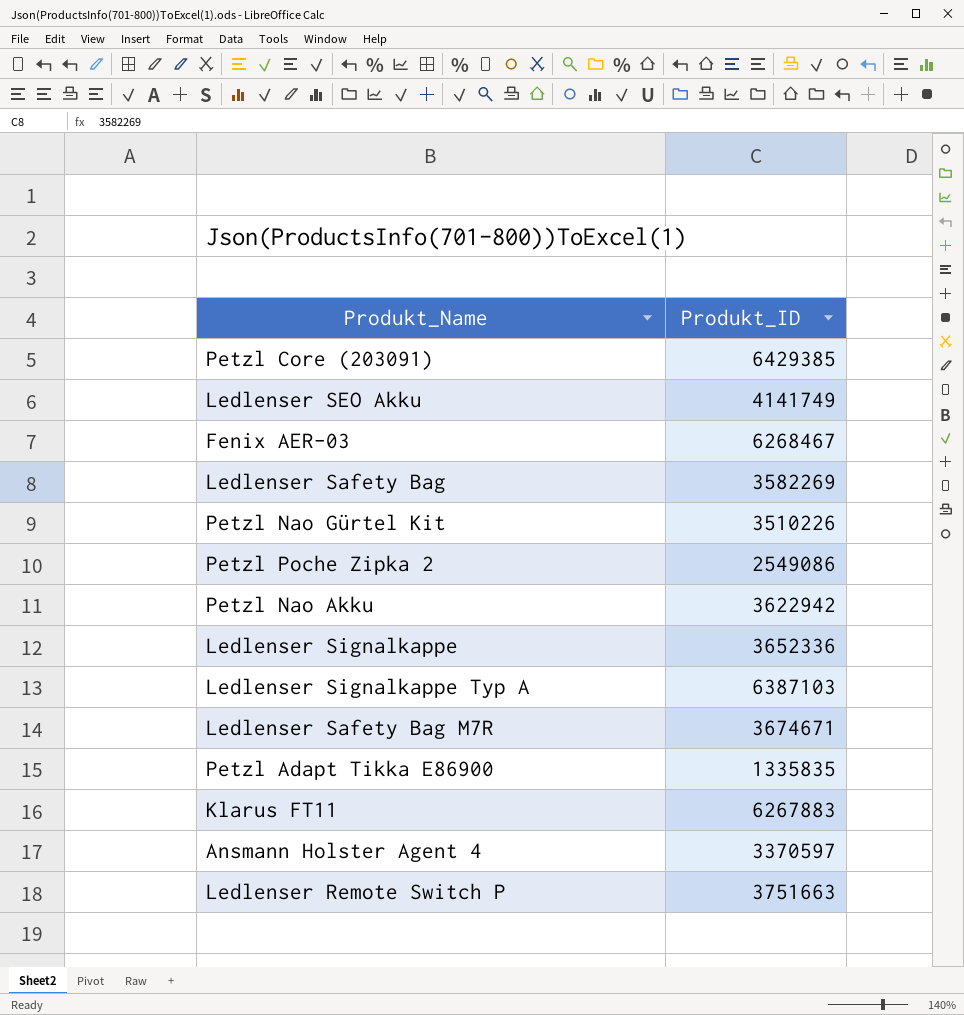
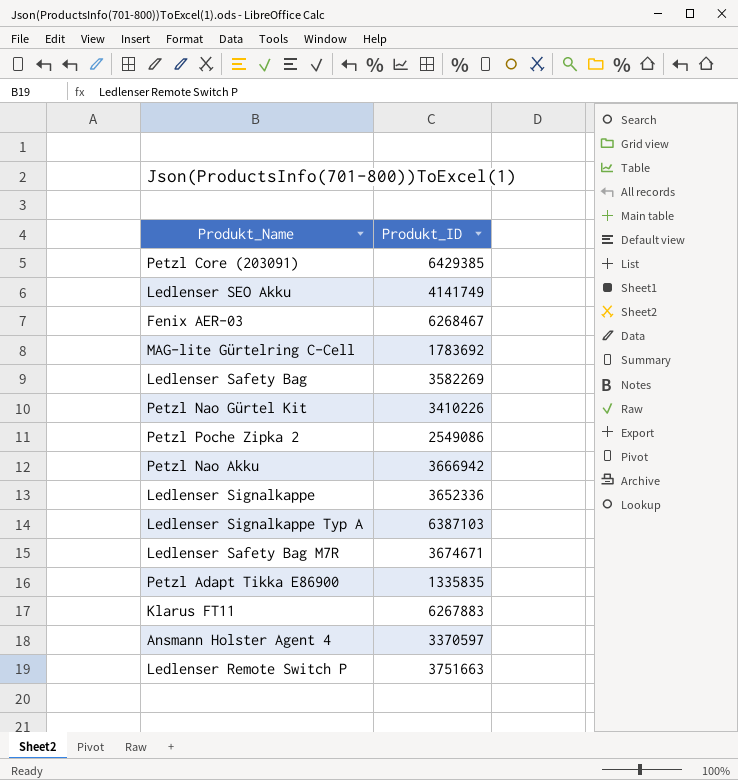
row MAG-lite Gürtelring C-Cell: none -> 1783692
Petzl Nao Gürtel Kit | Produkt_ID: 3510226 -> 3410226
Petzl Nao Akku | Produkt_ID: 3622942 -> 3666942

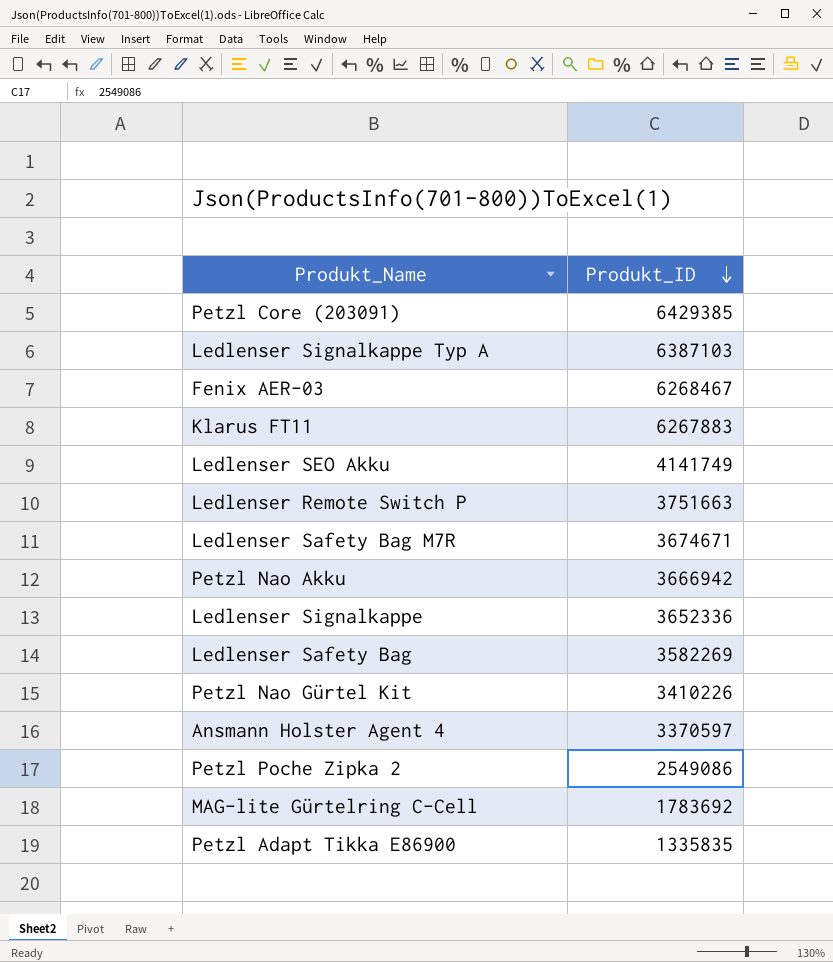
row order: none -> Produkt_ID descending

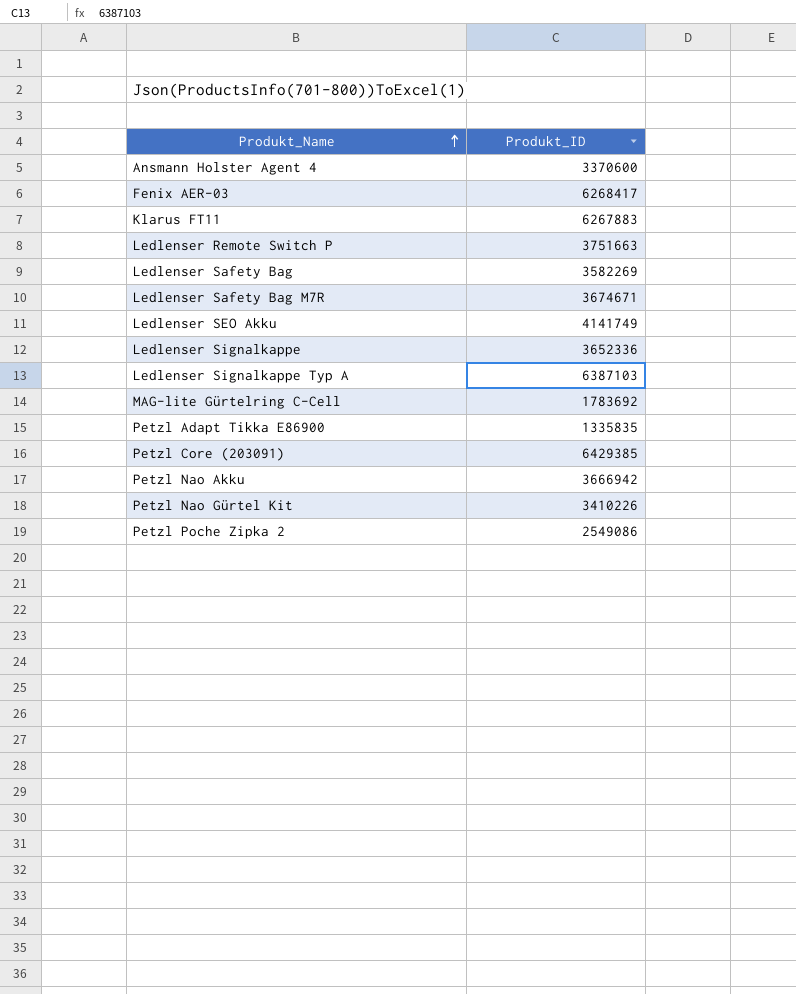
row order: Produkt_ID descending -> Produkt_Name ascending
Ansmann Holster Agent 4 | Produkt_ID: 3370597 -> 3370600
Fenix AER-03 | Produkt_ID: 6268467 -> 6268417

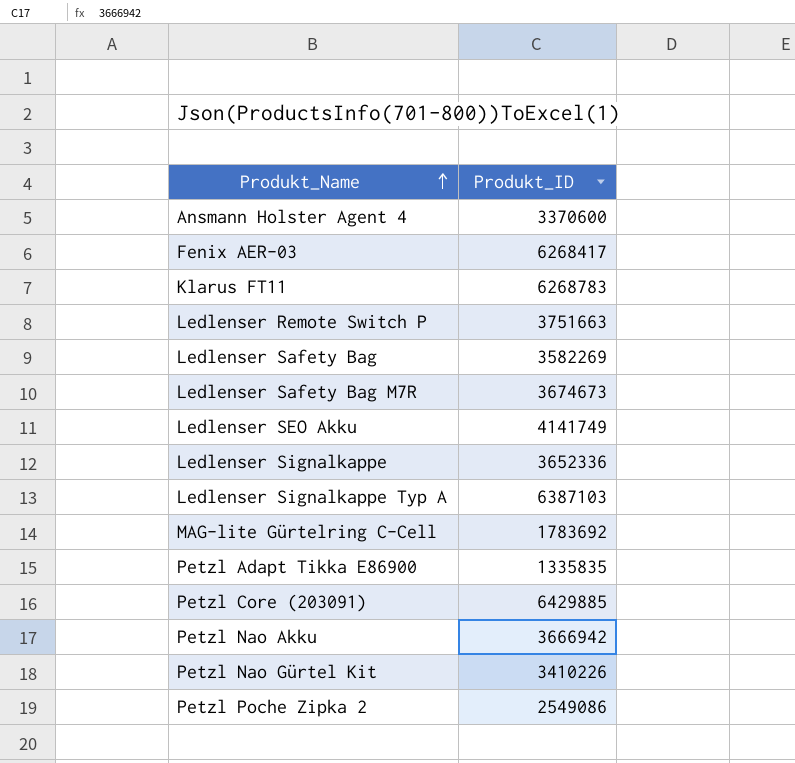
Klarus FT11 | Produkt_ID: 6267883 -> 6268783
Ledlenser Safety Bag M7R | Produkt_ID: 3674671 -> 3674673
Petzl Core (203091) | Produkt_ID: 6429385 -> 6429885

